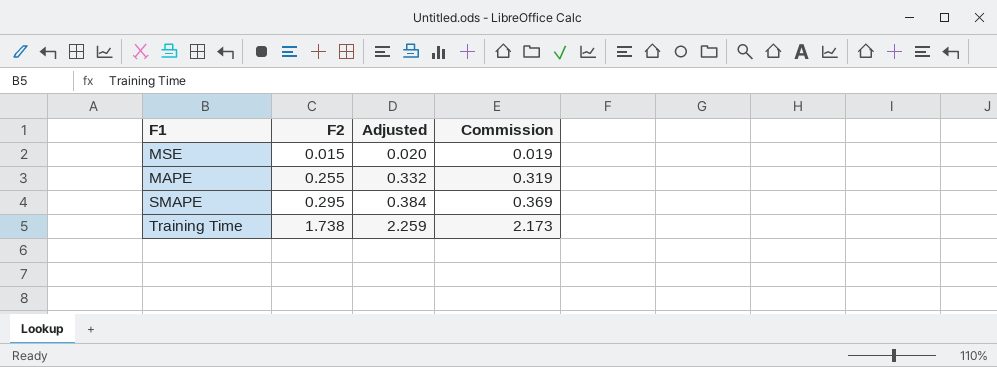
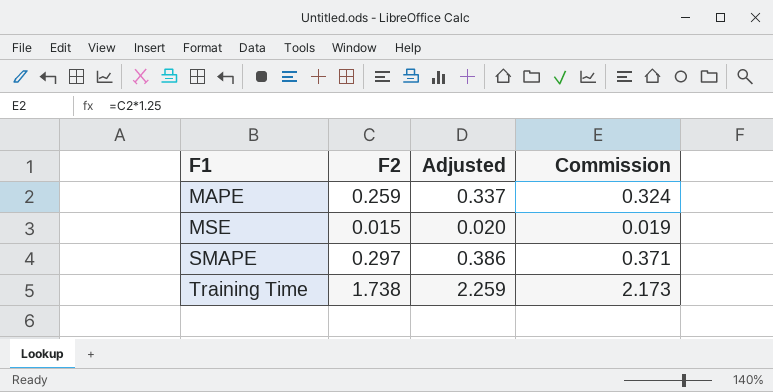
row order: F2 ascending -> F1 ascending
MAPE | F2: 0.255 -> 0.259
MAPE | Adjusted: 0.332 -> 0.337
MAPE | Commission: 0.319 -> 0.324
SMAPE | F2: 0.295 -> 0.297
SMAPE | Adjusted: 0.384 -> 0.386
SMAPE | Commission: 0.369 -> 0.371

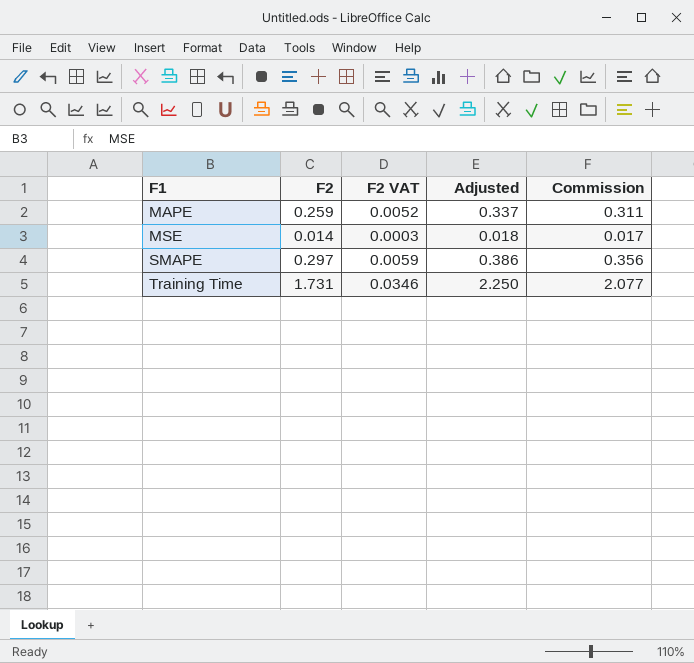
column F2 VAT | formula: none -> [F2] * 0.02
column Commission | formula: [F2] * 1.25 -> [F2] * 1.2
MSE | F2: 0.015 -> 0.014
MSE | Adjusted: 0.020 -> 0.018
Training Time | F2: 1.738 -> 1.731
Training Time | Adjusted: 2.259 -> 2.250

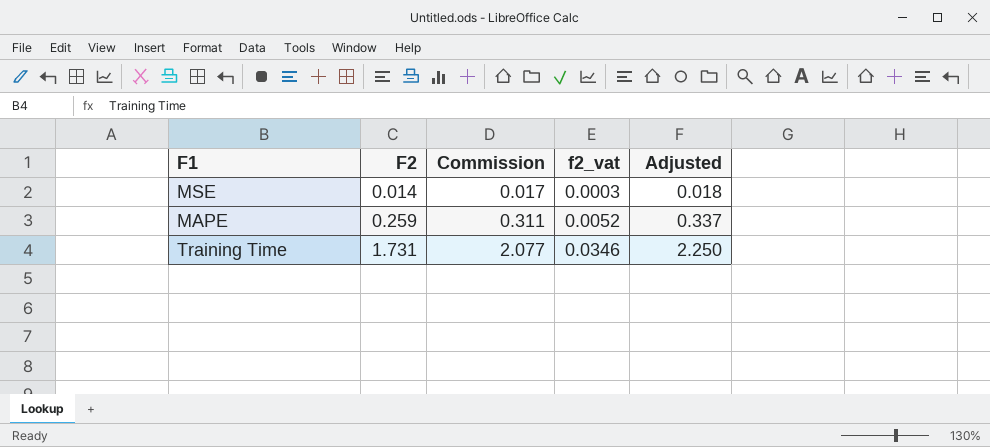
row order: F1 ascending -> F2 ascending
column Commission | position: 5 -> 3
column name: F2 VAT -> f2_vat
row SMAPE: 0.297 | 0.0059 | 0.386 | 0.356 -> none

